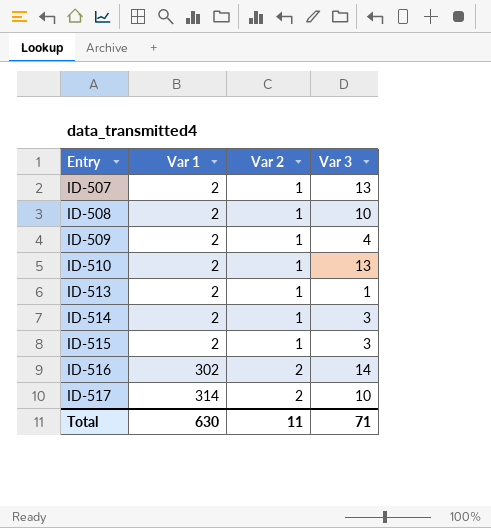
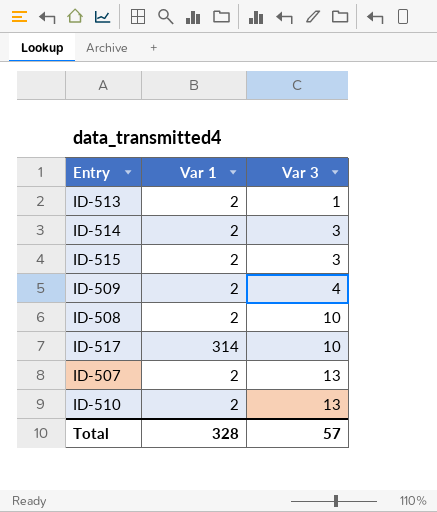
row order: Entry ascending -> Var 3 ascending
column Var 2 | position: 3 -> none
row ID-516: 302 | 2 | 14 -> none
Total | Var 1: 630 -> 328
Total | Var 3: 71 -> 57

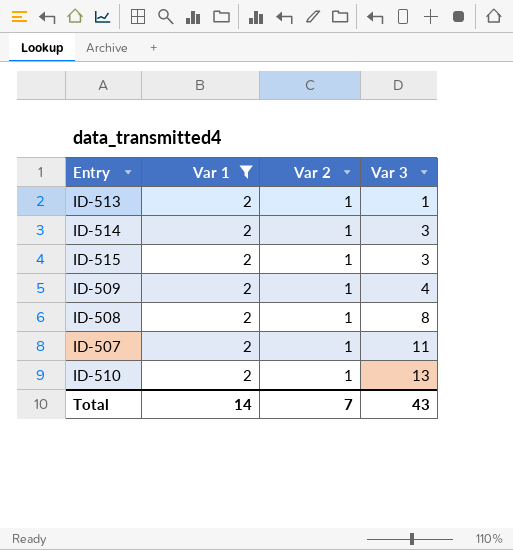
filter: none -> Var 1 = 2
column Var 2 | position: none -> 3
ID-508 | Var 3: 10 -> 8
ID-507 | Var 3: 13 -> 11
Total | Var 1: 328 -> 14
Total | Var 3: 57 -> 43

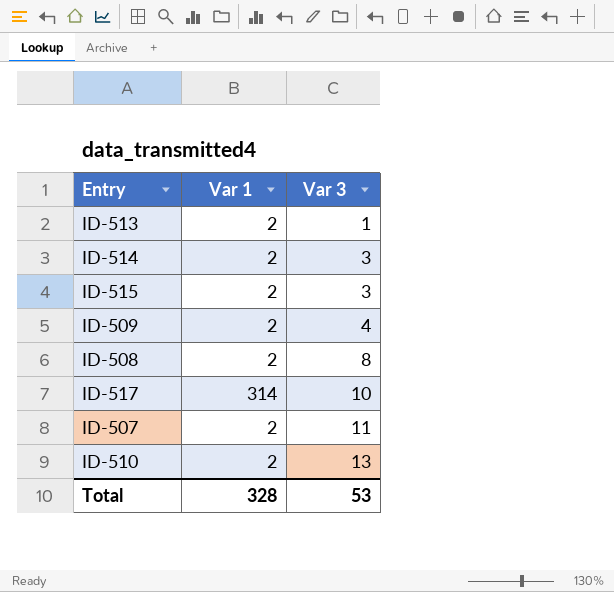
filter: Var 1 = 2 -> none
column Var 2 | position: 3 -> none
Total | Var 1: 14 -> 328
Total | Var 3: 43 -> 53

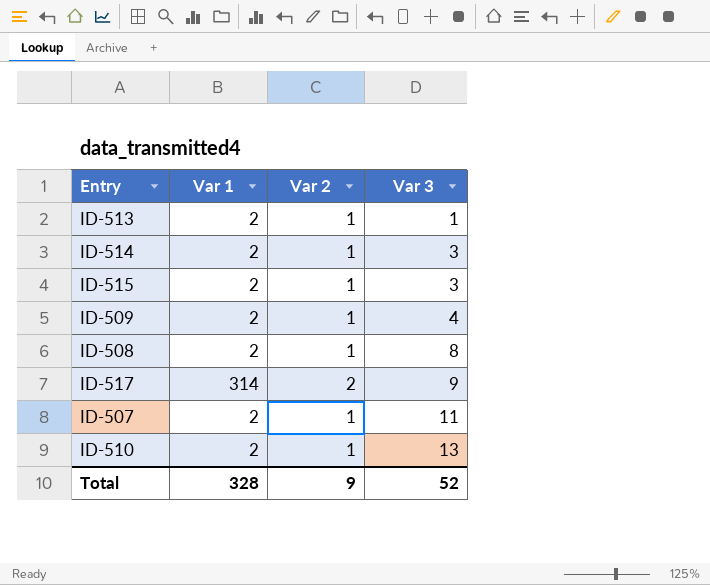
column Var 2 | position: none -> 3
ID-517 | Var 3: 10 -> 9
Total | Var 3: 53 -> 52

